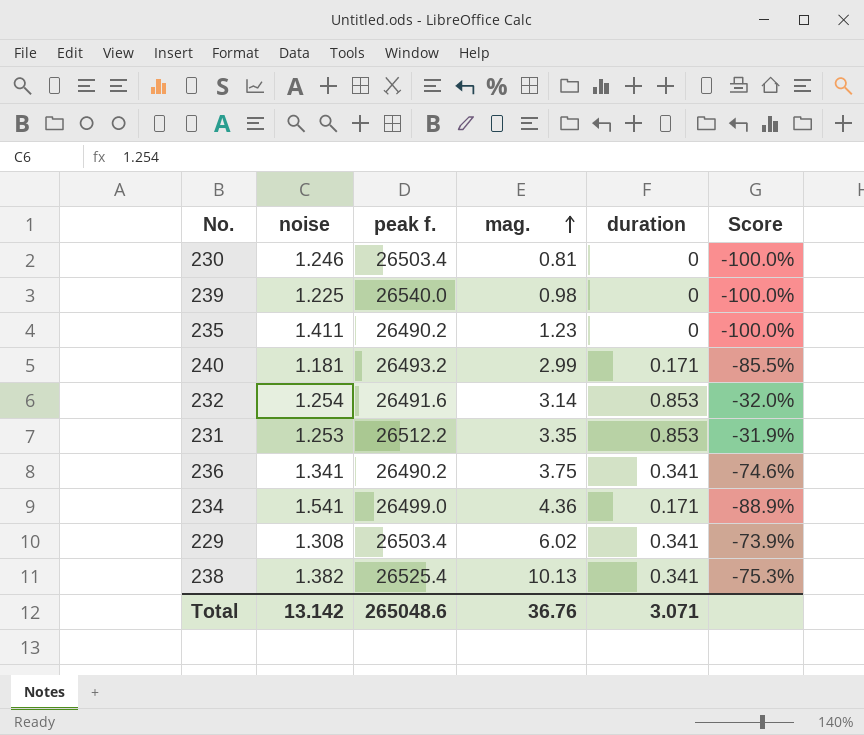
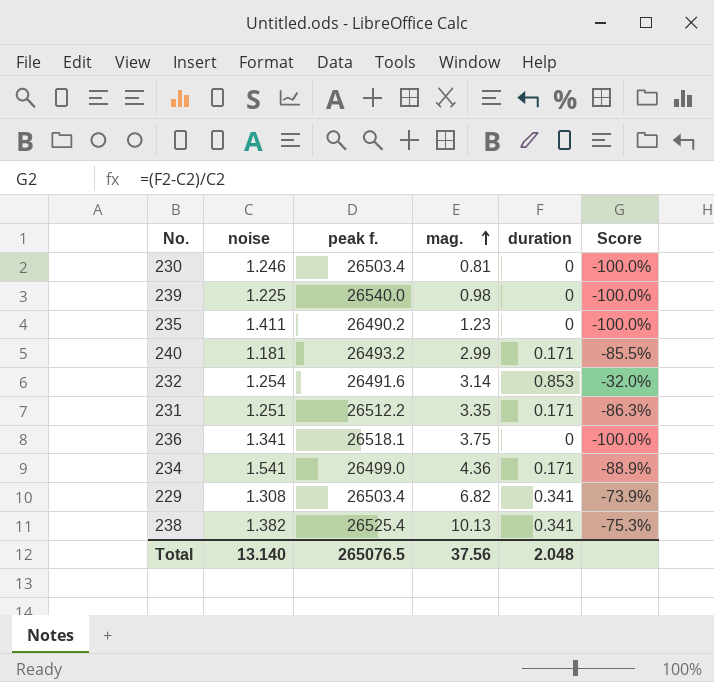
231 | noise: 1.253 -> 1.251
231 | duration: 0.853 -> 0.171
231 | Score: -31.9% -> -86.3%
236 | peak f.: 26490.2 -> 26518.1
236 | duration: 0.341 -> 0
236 | Score: -74.6% -> -100.0%
229 | mag.: 6.02 -> 6.82
Total | noise: 13.142 -> 13.140
Total | peak f.: 265048.6 -> 265076.5
Total | mag.: 36.76 -> 37.56
Total | duration: 3.071 -> 2.048

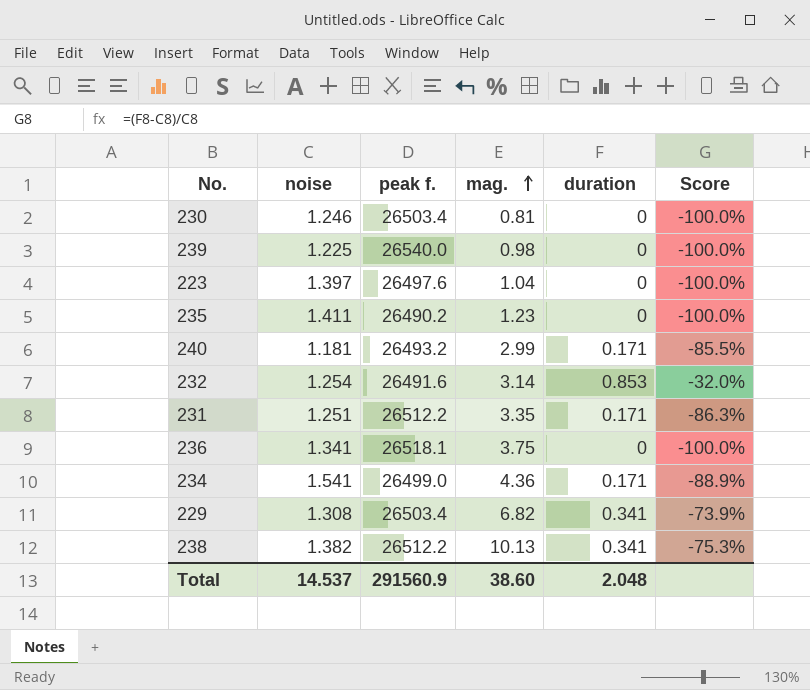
row 223: none -> 1.397 | 26497.6 | 1.04 | 0 | -100.0%
238 | peak f.: 26525.4 -> 26512.2
Total | noise: 13.140 -> 14.537
Total | peak f.: 265076.5 -> 291560.9
Total | mag.: 37.56 -> 38.60

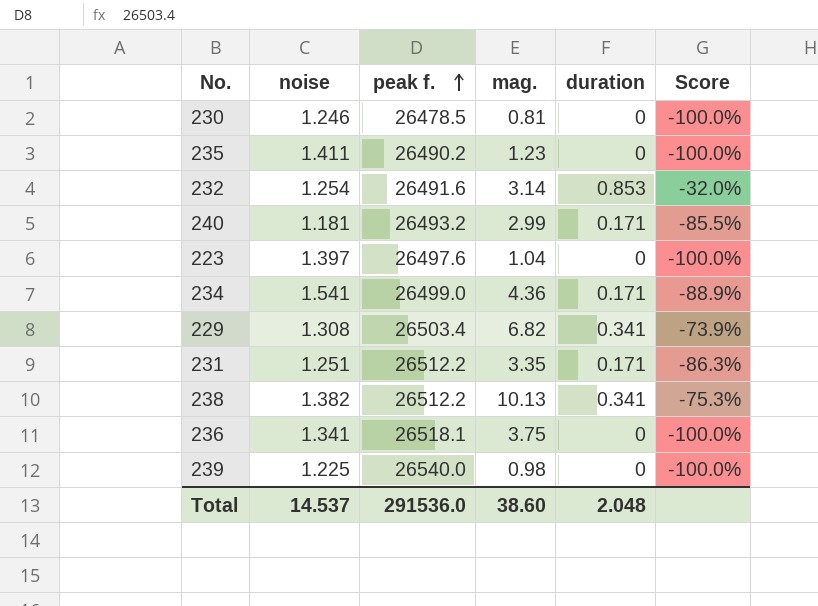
row order: mag. ascending -> peak f. ascending
230 | peak f.: 26503.4 -> 26478.5
Total | peak f.: 291560.9 -> 291536.0

